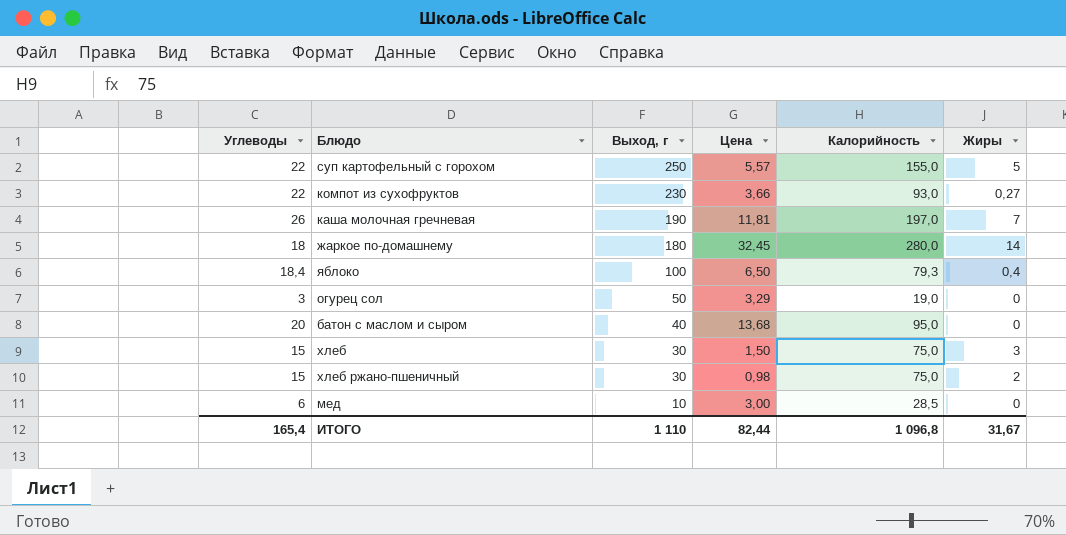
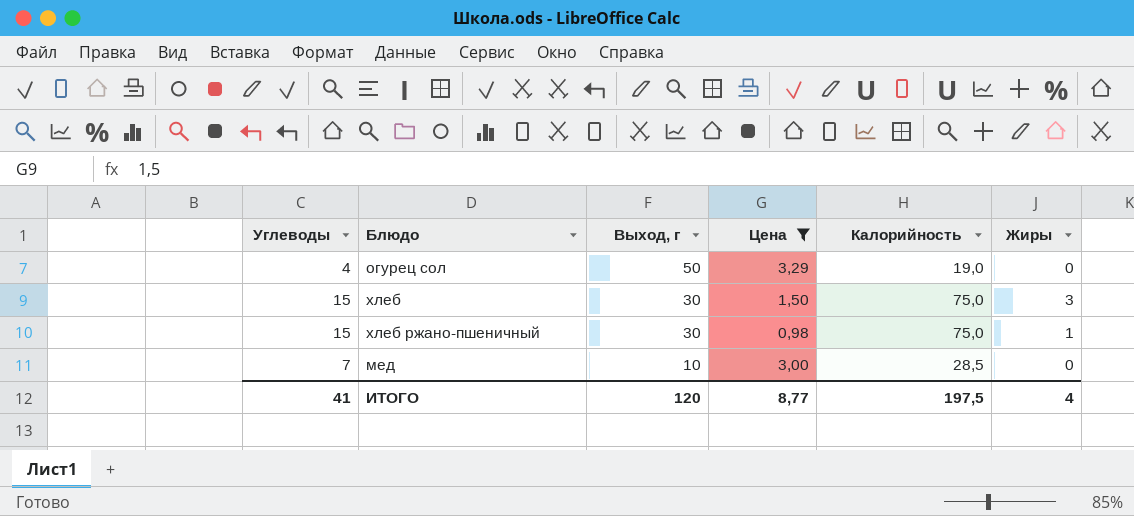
filter: none -> Цена <= 3,29
огурец сол | Углеводы: 3 -> 4
хлеб ржано-пшеничный | Жиры: 2 -> 1
мед | Углеводы: 6 -> 7
ИТОГО | Углеводы: 165,4 -> 41
ИТОГО | Выход, г: 1 110 -> 120
ИТОГО | Цена: 82,44 -> 8,77
ИТОГО | Калорийность: 1 096,8 -> 197,5
ИТОГО | Жиры: 31,67 -> 4

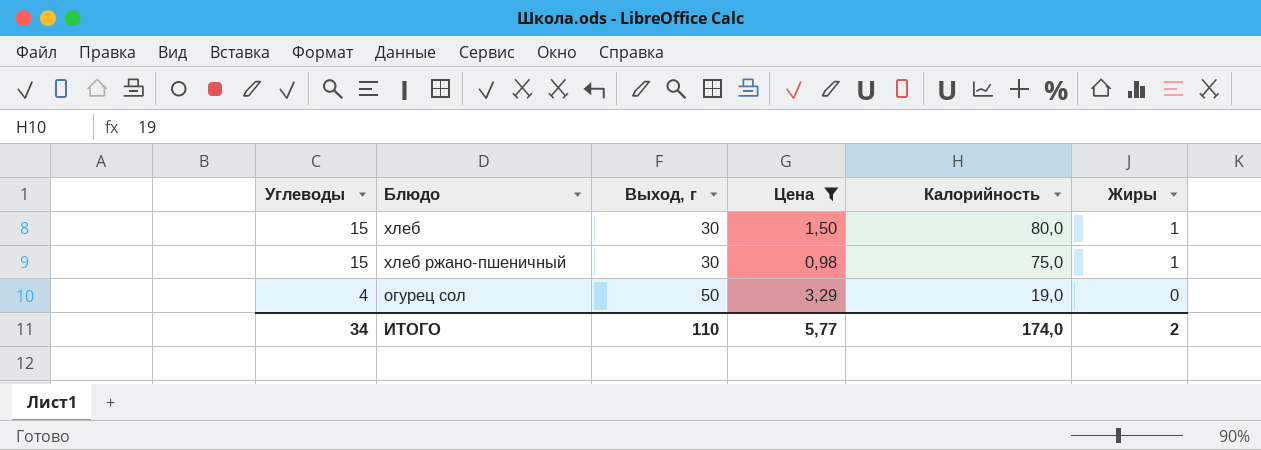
row order: Выход, г descending -> Углеводы descending
row мед: 7 | 10 | 3,00 | 28,5 | 0 -> none
хлеб | Калорийность: 75,0 -> 80,0
хлеб | Жиры: 3 -> 1
ИТОГО | Углеводы: 41 -> 34
ИТОГО | Выход, г: 120 -> 110
ИТОГО | Цена: 8,77 -> 5,77
ИТОГО | Калорийность: 197,5 -> 174,0
ИТОГО | Жиры: 4 -> 2

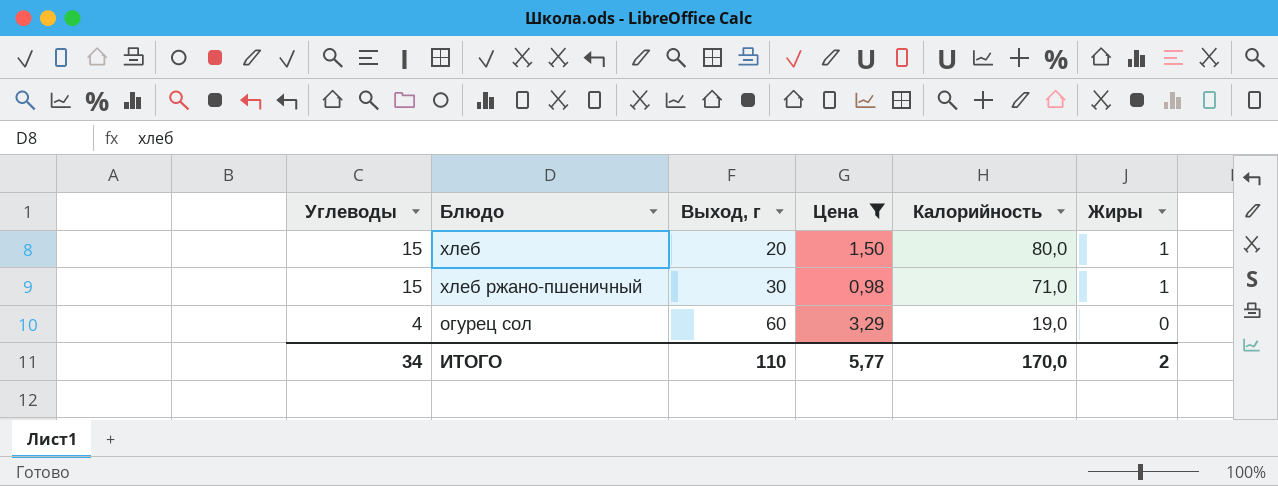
хлеб | Выход, г: 30 -> 20
хлеб ржано-пшеничный | Калорийность: 75,0 -> 71,0
огурец сол | Выход, г: 50 -> 60
ИТОГО | Калорийность: 174,0 -> 170,0

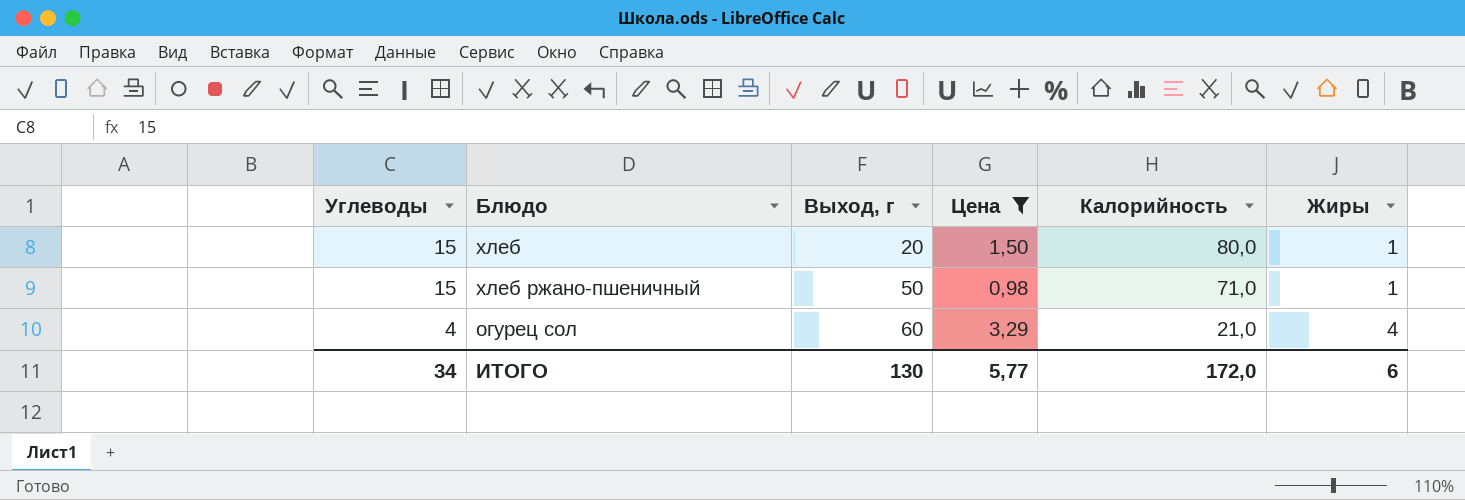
хлеб ржано-пшеничный | Выход, г: 30 -> 50
огурец сол | Калорийность: 19,0 -> 21,0
огурец сол | Жиры: 0 -> 4
ИТОГО | Выход, г: 110 -> 130
ИТОГО | Калорийность: 170,0 -> 172,0
ИТОГО | Жиры: 2 -> 6

